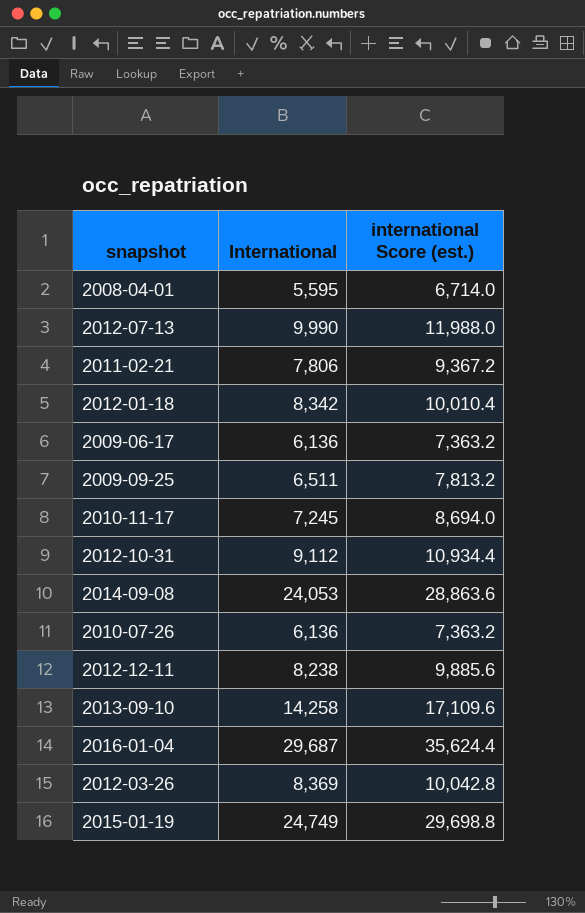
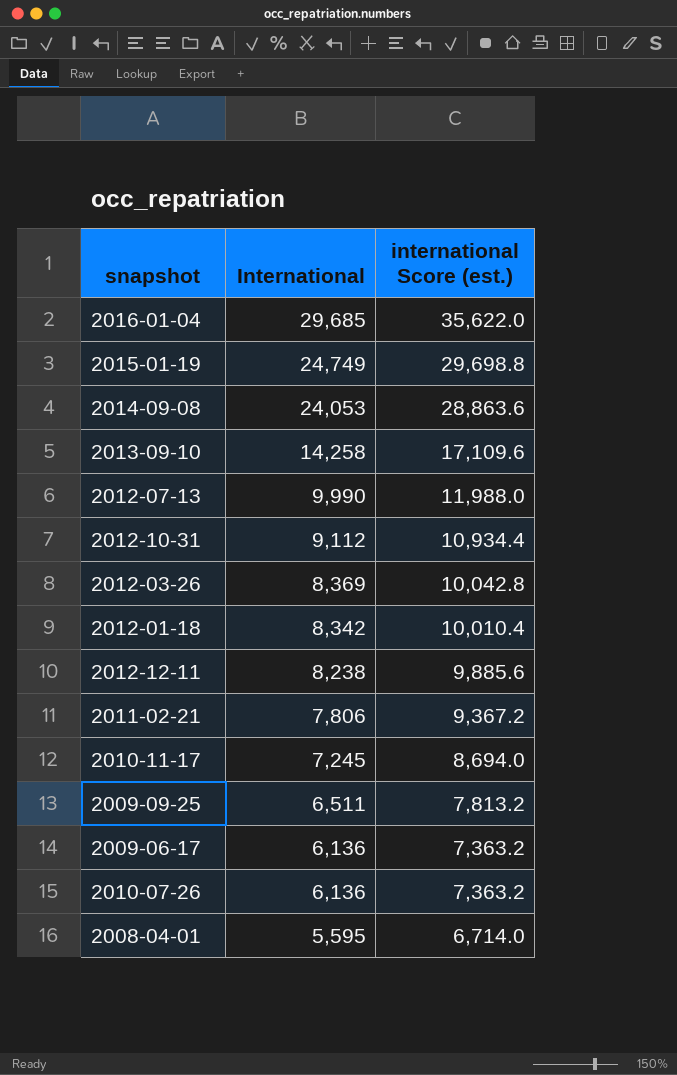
row order: none -> International descending
2016-01-04 | International: 29,687 -> 29,685
2016-01-04 | international Score (est.): 35,624.4 -> 35,622.0

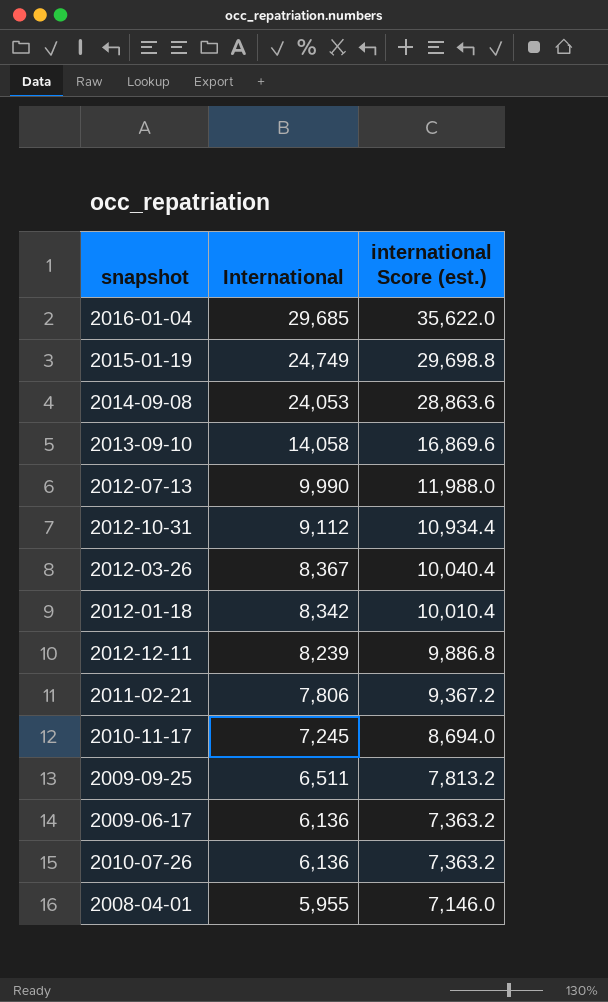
2013-09-10 | International: 14,258 -> 14,058
2013-09-10 | international Score (est.): 17,109.6 -> 16,869.6
2012-03-26 | International: 8,369 -> 8,367
2012-03-26 | international Score (est.): 10,042.8 -> 10,040.4
2012-12-11 | International: 8,238 -> 8,239
2012-12-11 | international Score (est.): 9,885.6 -> 9,886.8
2008-04-01 | International: 5,595 -> 5,955
2008-04-01 | international Score (est.): 6,714.0 -> 7,146.0

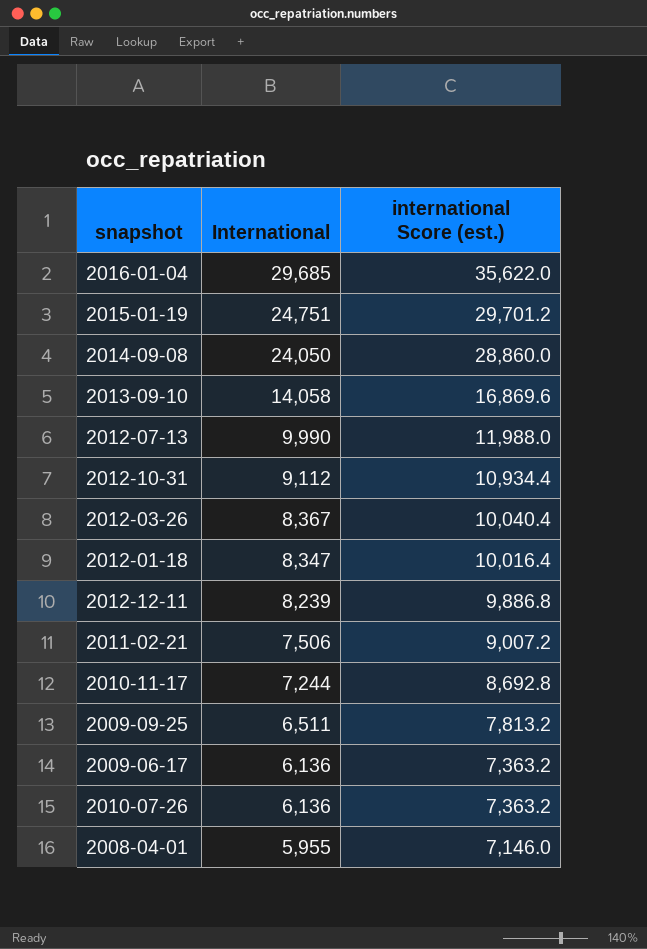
2015-01-19 | International: 24,749 -> 24,751
2015-01-19 | international Score (est.): 29,698.8 -> 29,701.2
2014-09-08 | International: 24,053 -> 24,050
2014-09-08 | international Score (est.): 28,863.6 -> 28,860.0
2012-01-18 | International: 8,342 -> 8,347
2012-01-18 | international Score (est.): 10,010.4 -> 10,016.4
2011-02-21 | International: 7,806 -> 7,506
2011-02-21 | international Score (est.): 9,367.2 -> 9,007.2
2010-11-17 | International: 7,245 -> 7,244
2010-11-17 | international Score (est.): 8,694.0 -> 8,692.8

